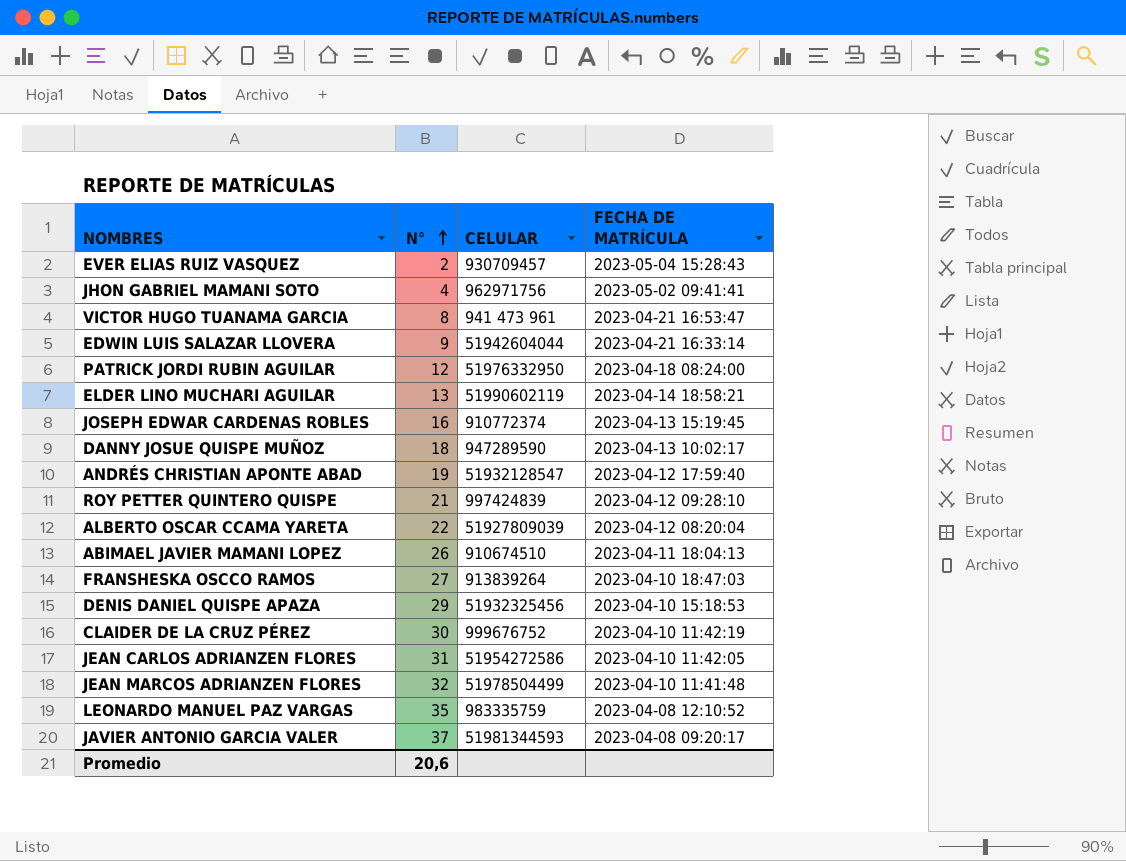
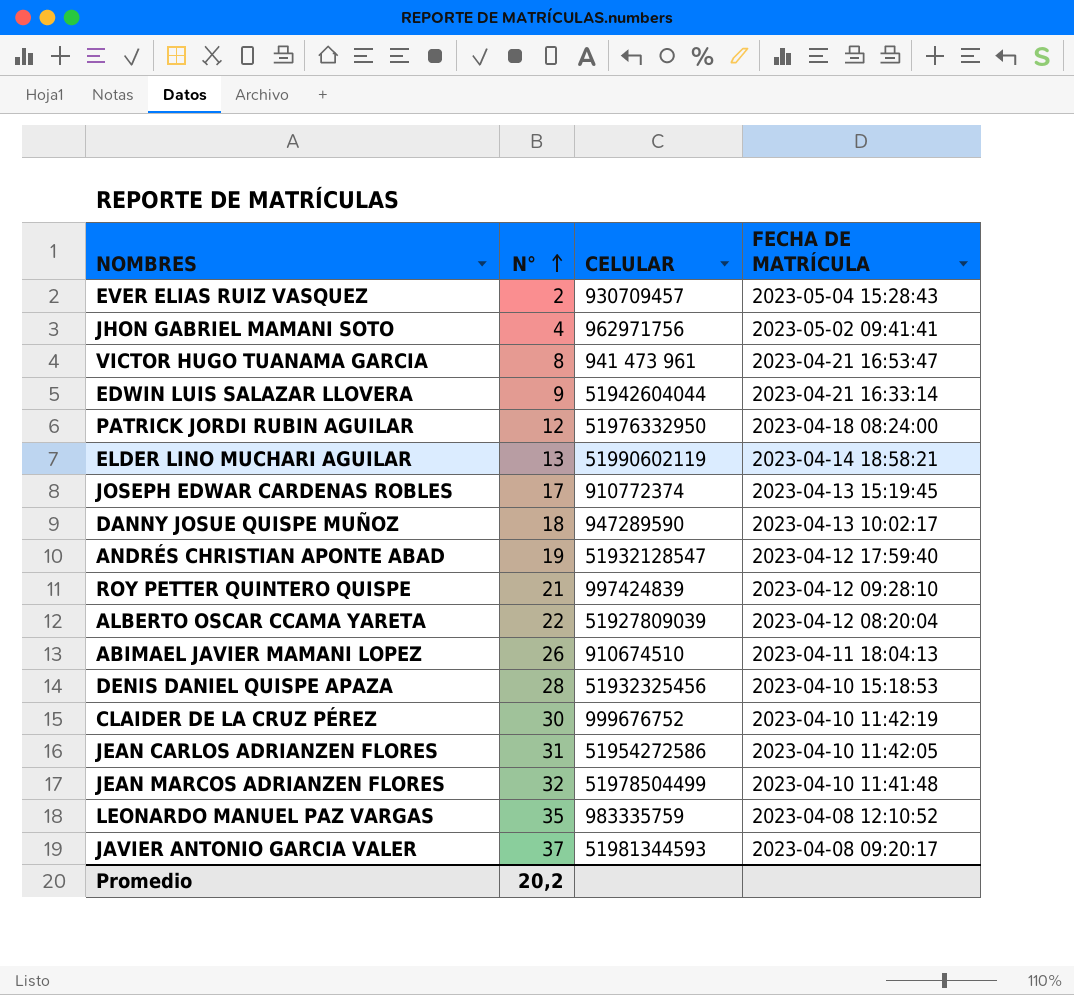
row FRANSHESKA OSCCO RAMOS: 27 | 913839264 | 2023-04-10 18:47:03 -> none
JOSEPH EDWAR CARDENAS ROBLES | N°: 16 -> 17
DENIS DANIEL QUISPE APAZA | N°: 29 -> 28
Promedio | N°: 20,6 -> 20,2

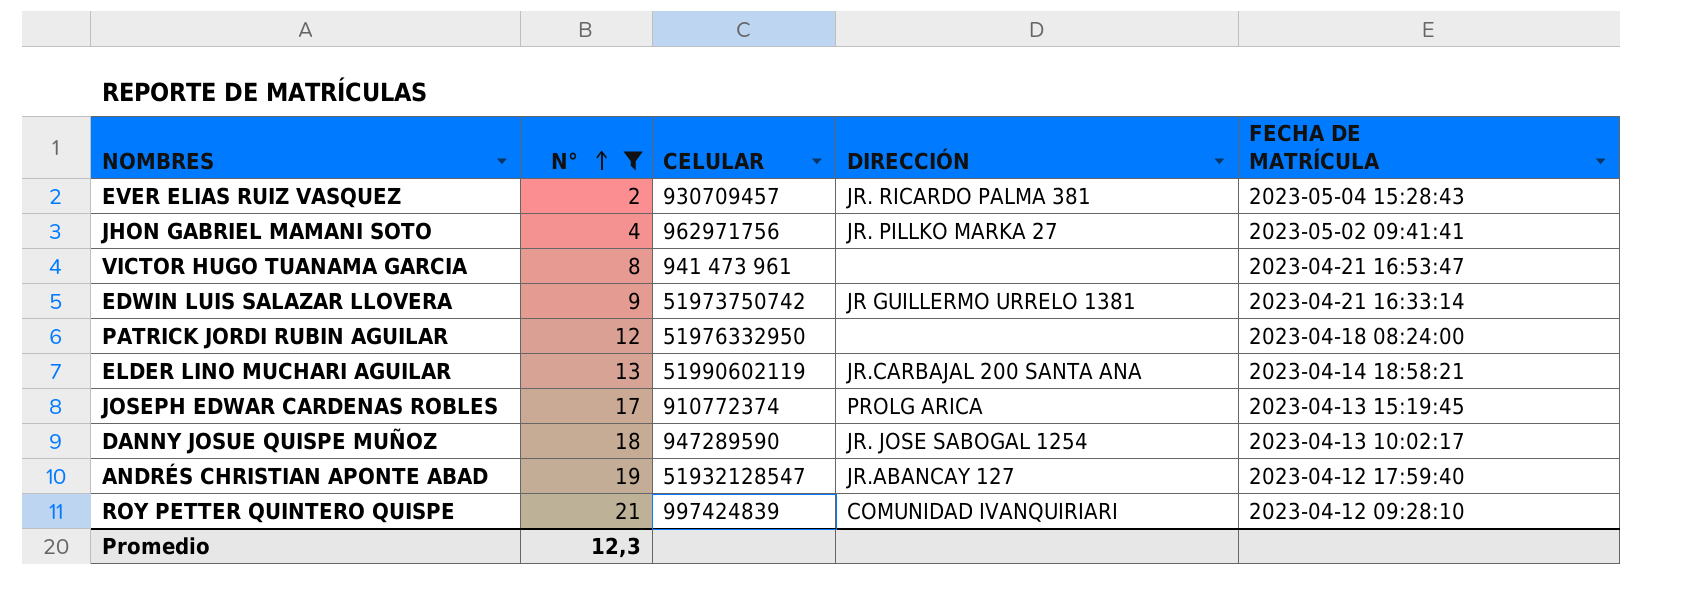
filter: none -> N° <= 21
column DIRECCIÓN | position: none -> 4
EDWIN LUIS SALAZAR LLOVERA | CELULAR: 51942604044 -> 51973750742
Promedio | N°: 20,2 -> 12,3

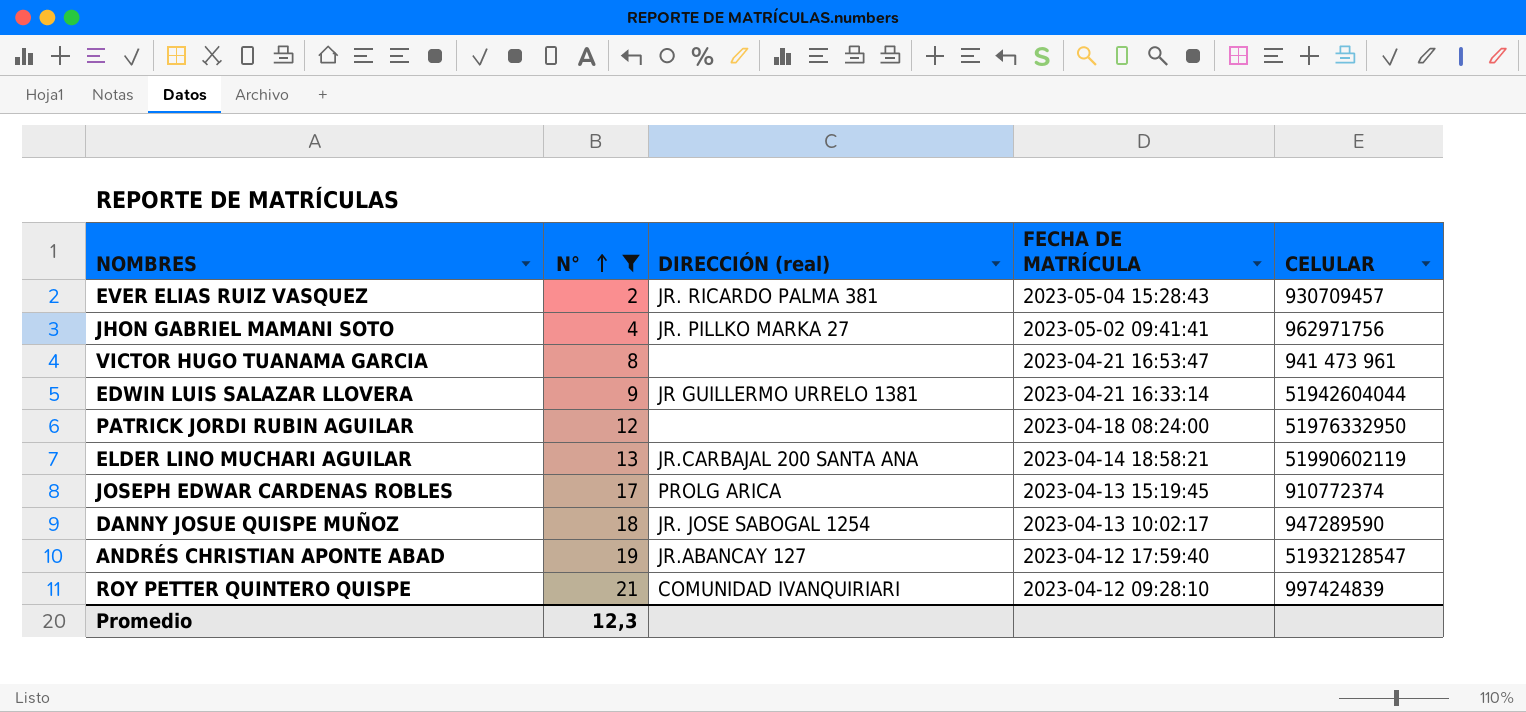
column name: DIRECCIÓN -> DIRECCIÓN (real)
column CELULAR | position: 3 -> 5
EDWIN LUIS SALAZAR LLOVERA | CELULAR: 51973750742 -> 51942604044

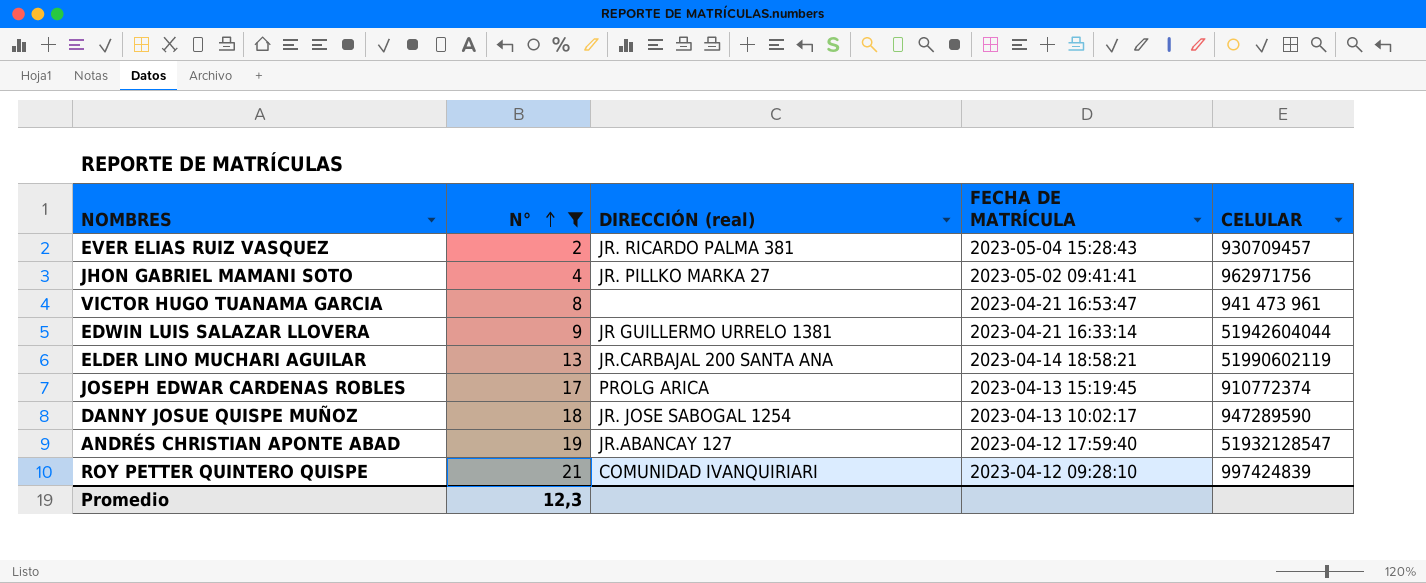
row PATRICK JORDI RUBIN AGUILAR: 12 | none | 2023-04-18 08:24:00 | 51976332950 -> none

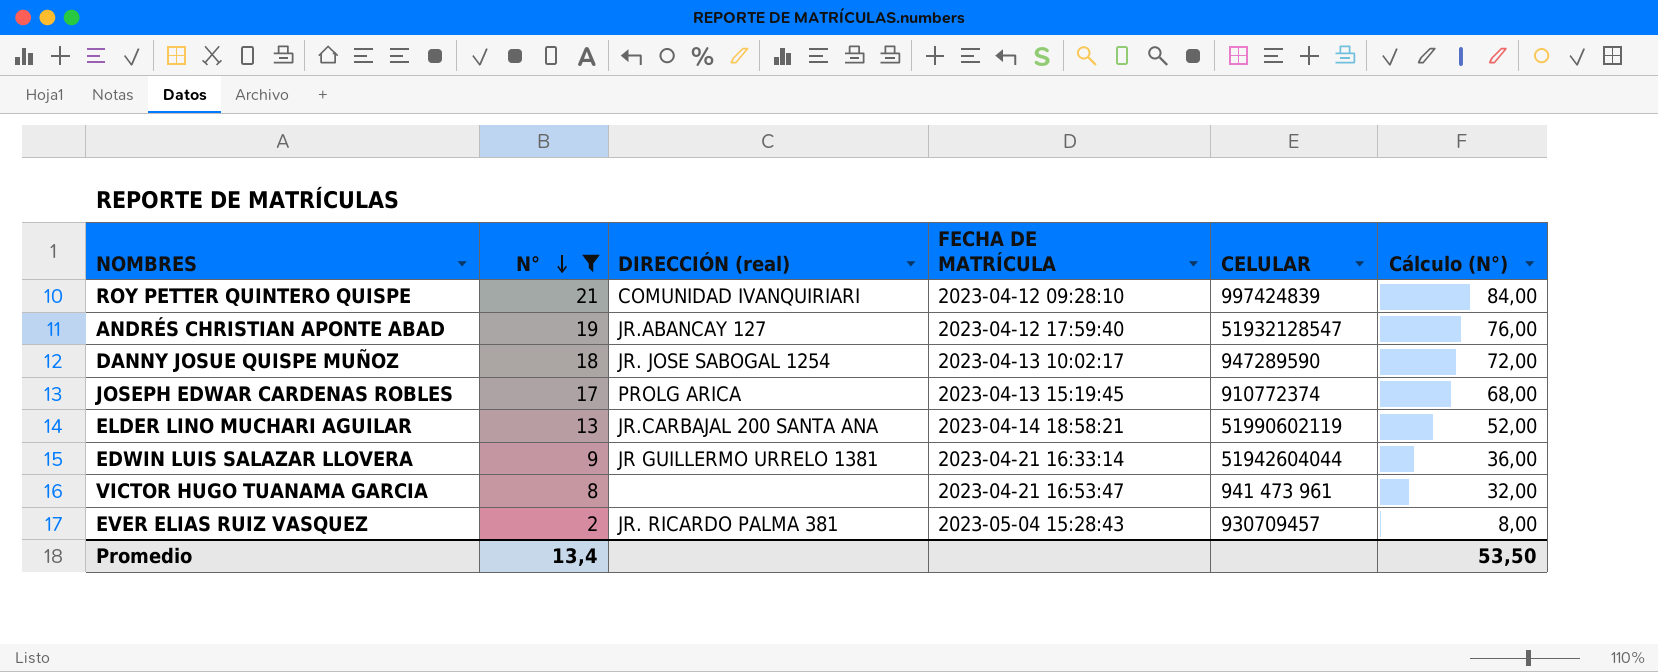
row order: N° ascending -> N° descending
column Cálculo (N°) | formula: none -> [N°] * 4
row JHON GABRIEL MAMANI SOTO: 4 | JR. PILLKO MARKA 27 | 2023-05-02 09:41:41 | 962971756 -> none
Promedio | N°: 12,3 -> 13,4

